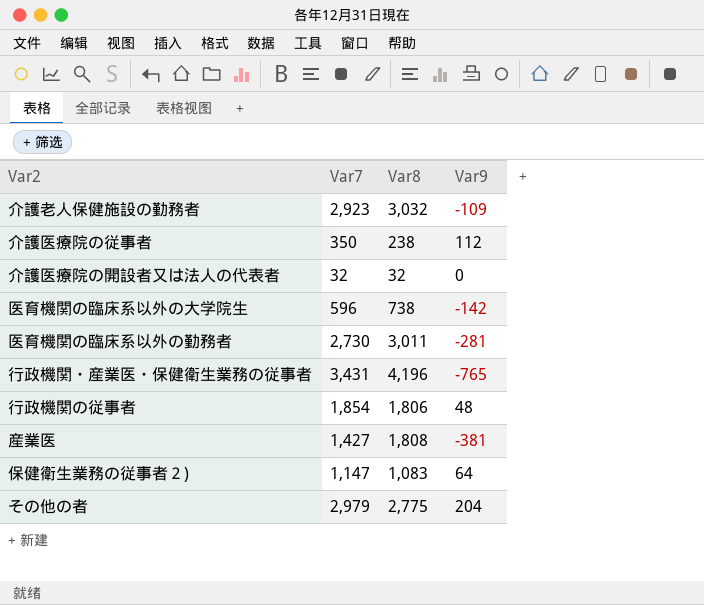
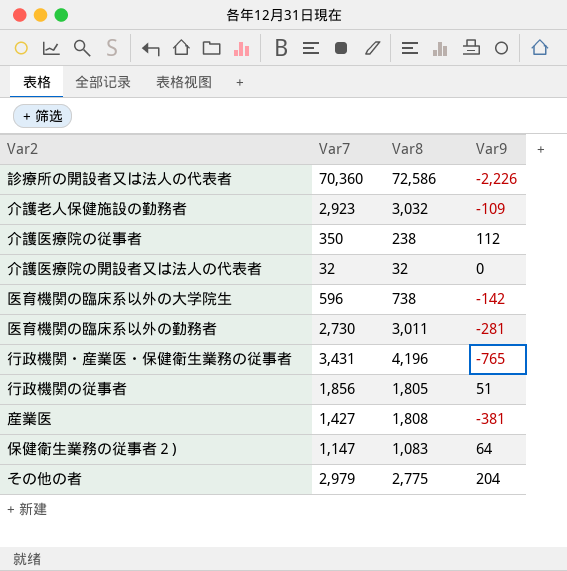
row 診療所の開設者又は法人の代表者: none -> 70,360 | 72,586 | -2,226
行政機関の従事者 | Var7: 1,854 -> 1,856
行政機関の従事者 | Var8: 1,806 -> 1,805
行政機関の従事者 | Var9: 48 -> 51

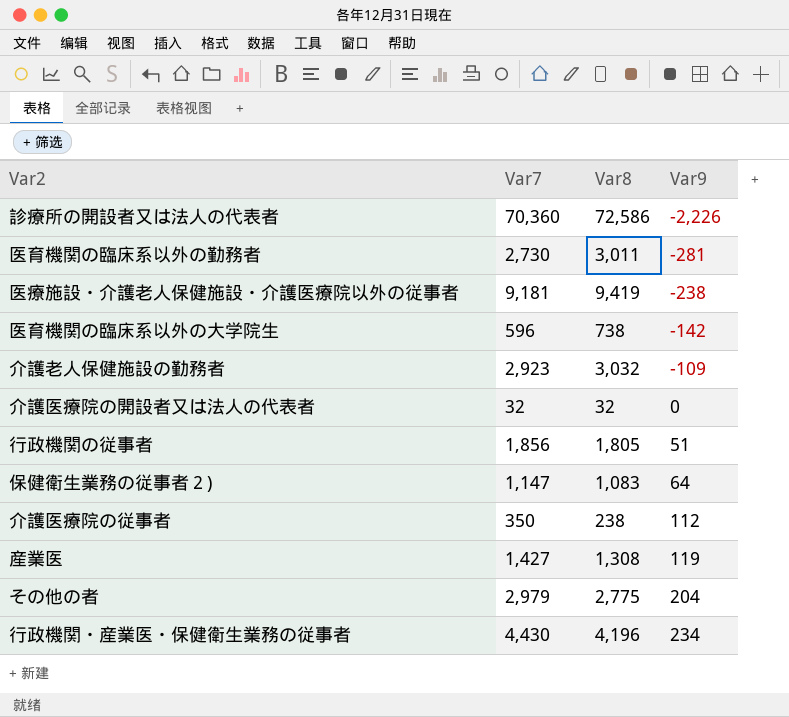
row order: none -> Var9 ascending
row 医療施設・介護老人保健施設・介護医療院以外の従事者: none -> 9,181 | 9,419 | -238
産業医 | Var8: 1,808 -> 1,308
産業医 | Var9: -381 -> 119
行政機関・産業医・保健衛生業務の従事者 | Var7: 3,431 -> 4,430
行政機関・産業医・保健衛生業務の従事者 | Var9: -765 -> 234

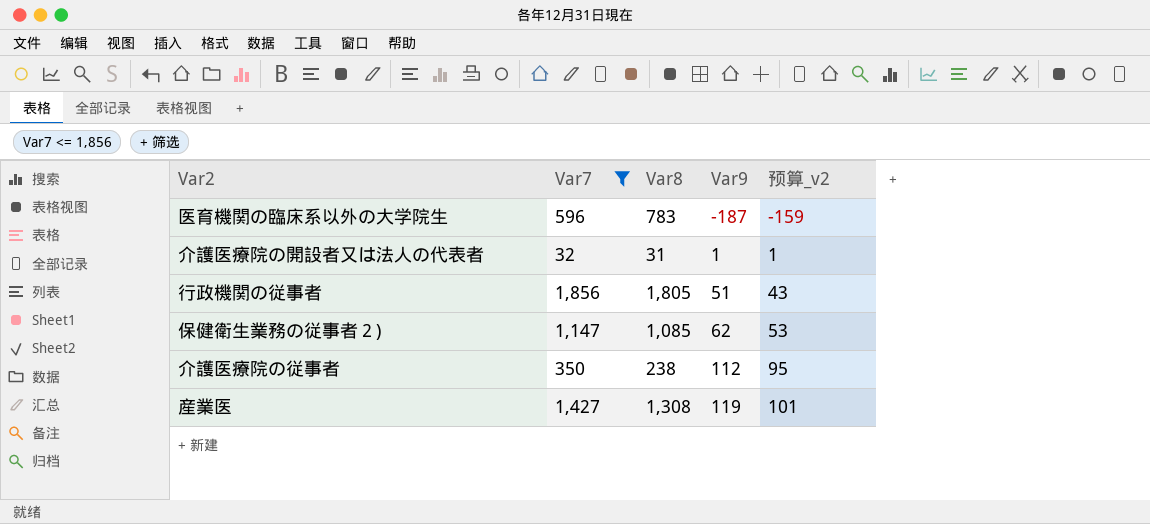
filter: none -> Var7 <= 1,856
column 预算_v2 | formula: none -> [Var9] * 0.85
医育機関の臨床系以外の大学院生 | Var8: 738 -> 783
医育機関の臨床系以外の大学院生 | Var9: -142 -> -187
介護医療院の開設者又は法人の代表者 | Var8: 32 -> 31
介護医療院の開設者又は法人の代表者 | Var9: 0 -> 1
保健衛生業務の従事者２) | Var8: 1,083 -> 1,085
保健衛生業務の従事者２) | Var9: 64 -> 62

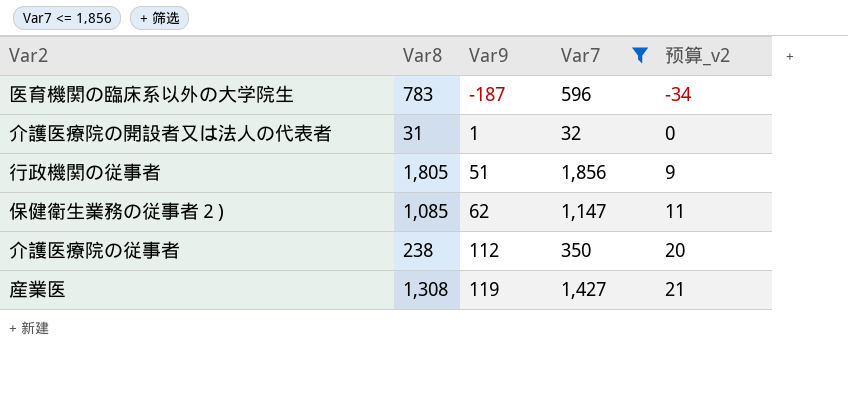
column Var7 | position: 2 -> 4
column 预算_v2 | formula: [Var9] * 0.85 -> [Var9] * 0.18

